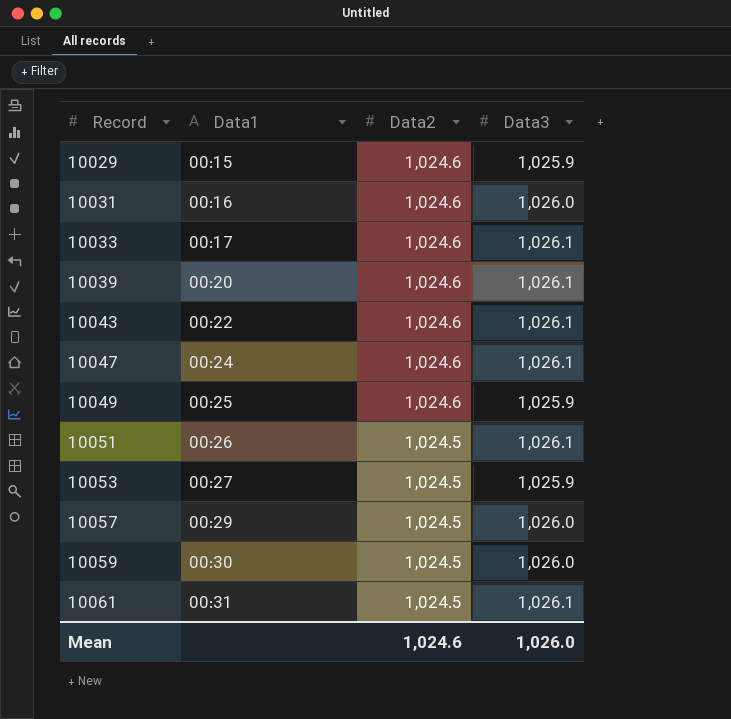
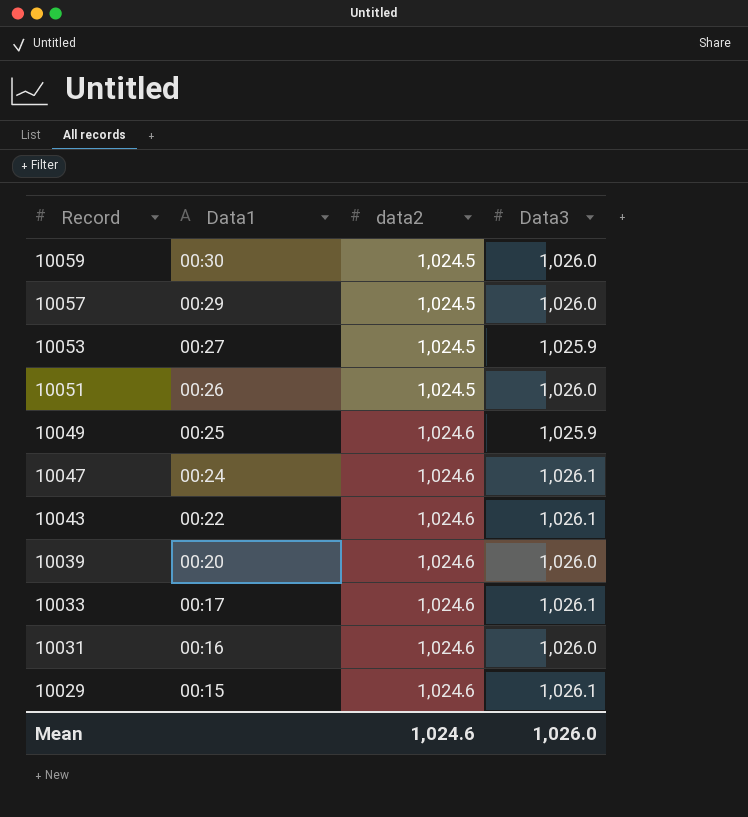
row order: Record ascending -> Record descending
column name: Data2 -> data2
row 10061: 00:31 | 1,024.5 | 1,026.1 -> none
10051 | Data3: 1,026.1 -> 1,026.0
10039 | Data3: 1,026.1 -> 1,026.0
10029 | Data3: 1,025.9 -> 1,026.1

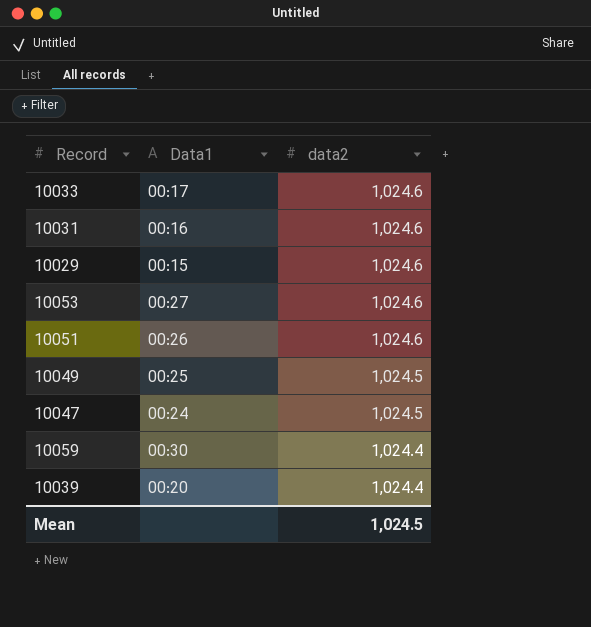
row order: Record descending -> data2 descending
column Data3 | position: 4 -> none
row 10057: 00:29 | 1,024.5 | 1,026.0 -> none
row 10043: 00:22 | 1,024.6 | 1,026.1 -> none
10053 | data2: 1,024.5 -> 1,024.6
10051 | data2: 1,024.5 -> 1,024.6
10049 | data2: 1,024.6 -> 1,024.5
10047 | data2: 1,024.6 -> 1,024.5
10059 | data2: 1,024.5 -> 1,024.4
10039 | data2: 1,024.6 -> 1,024.4
Mean | data2: 1,024.6 -> 1,024.5

